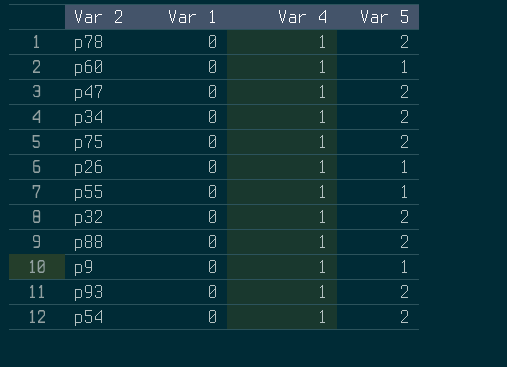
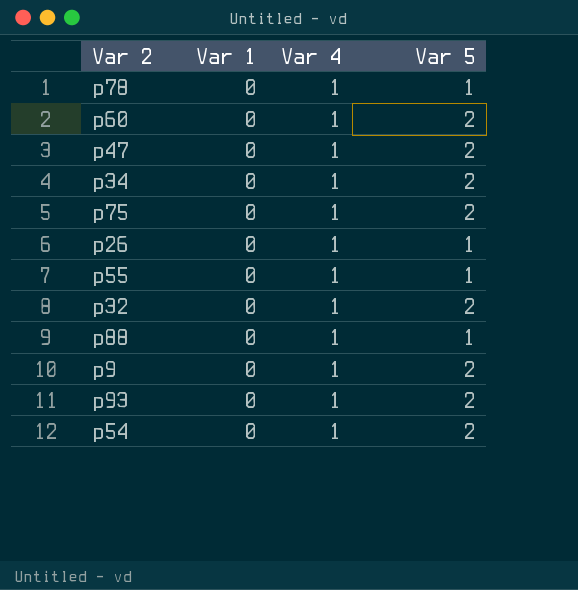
p78 | Var 5: 2 -> 1
p60 | Var 5: 1 -> 2
p88 | Var 5: 2 -> 1
p9 | Var 5: 1 -> 2

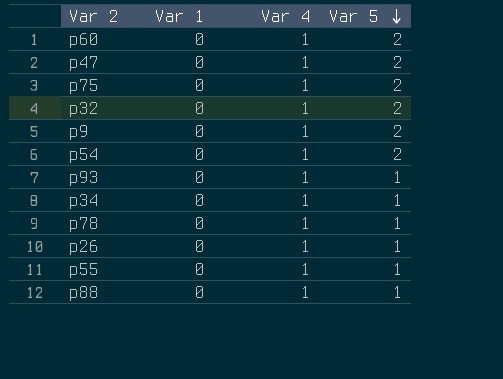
row order: none -> Var 5 descending
p93 | Var 5: 2 -> 1
p34 | Var 5: 2 -> 1

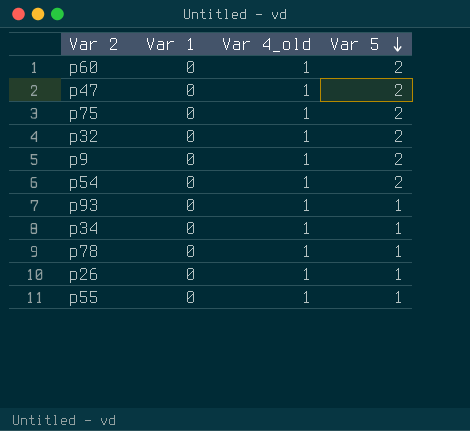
column name: Var 4 -> Var 4_old
row p88: 0 | 1 | 1 -> none

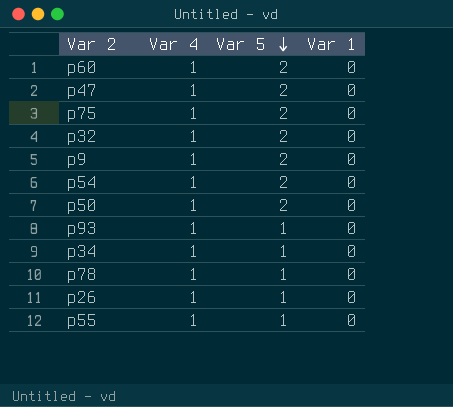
column name: Var 4_old -> Var 4
column Var 1 | position: 2 -> 4
row p50: none -> 1 | 2 | 0

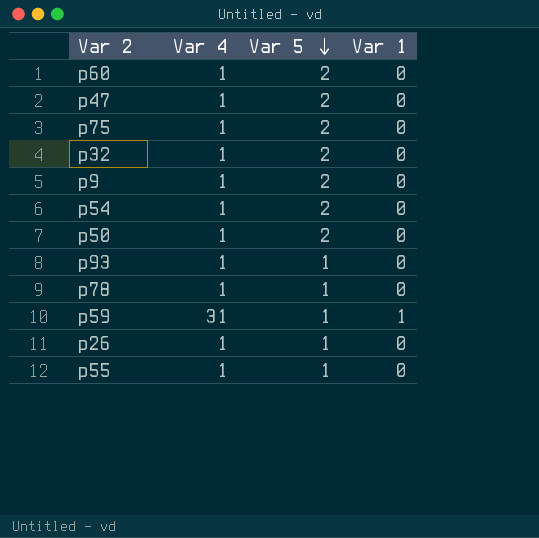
row p34: 1 | 1 | 0 -> none
row p59: none -> 31 | 1 | 1

